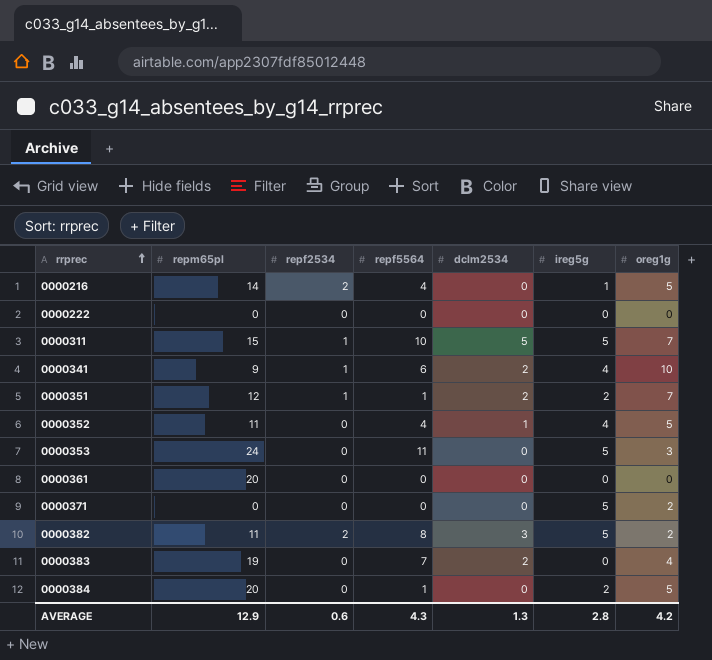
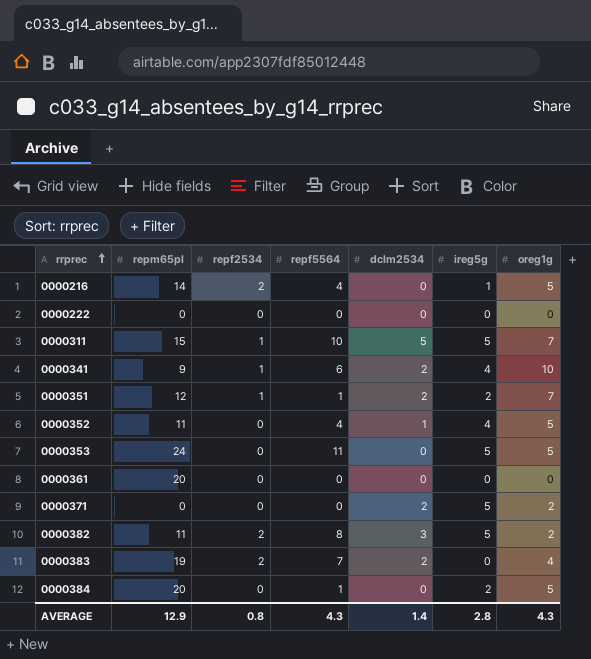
0000353 | oreg1g: 3 -> 5
0000371 | dclm2534: 0 -> 2
0000383 | repf2534: 0 -> 2
AVERAGE | repf2534: 0.6 -> 0.8
AVERAGE | dclm2534: 1.3 -> 1.4
AVERAGE | oreg1g: 4.2 -> 4.3

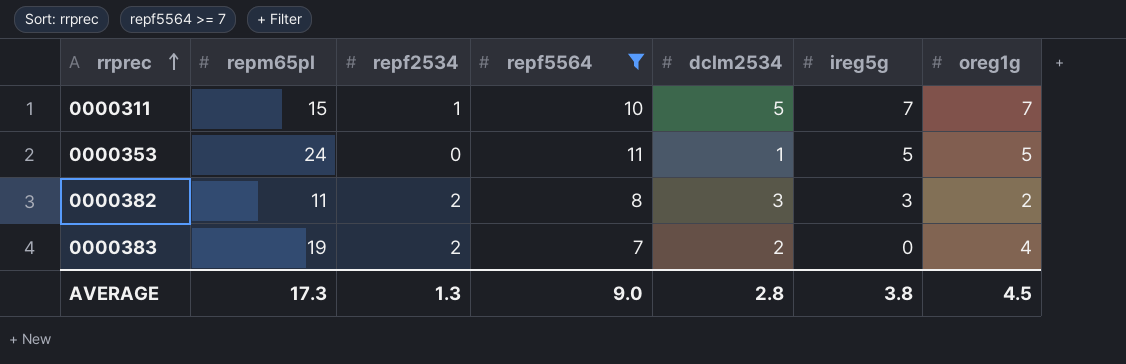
filter: none -> repf5564 >= 7
0000311 | ireg5g: 5 -> 7
0000353 | dclm2534: 0 -> 1
0000382 | ireg5g: 5 -> 3
AVERAGE | repm65pl: 12.9 -> 17.3
AVERAGE | repf2534: 0.8 -> 1.3
AVERAGE | repf5564: 4.3 -> 9.0
AVERAGE | dclm2534: 1.4 -> 2.8
AVERAGE | ireg5g: 2.8 -> 3.8
AVERAGE | oreg1g: 4.3 -> 4.5

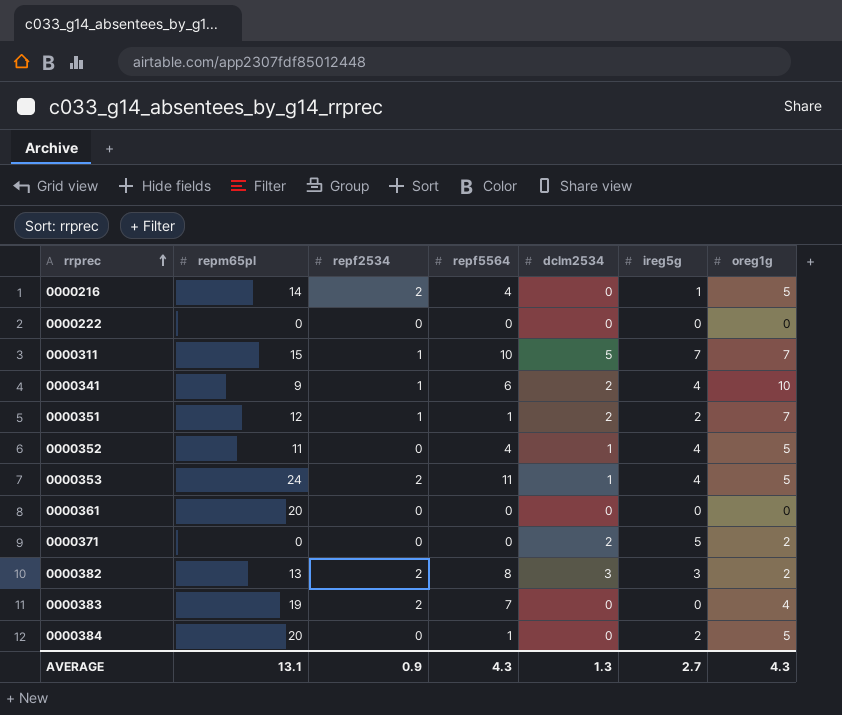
filter: repf5564 >= 7 -> none
0000353 | repf2534: 0 -> 2
0000353 | ireg5g: 5 -> 4
0000382 | repm65pl: 11 -> 13
0000383 | dclm2534: 2 -> 0
AVERAGE | repm65pl: 17.3 -> 13.1
AVERAGE | repf2534: 1.3 -> 0.9
AVERAGE | repf5564: 9.0 -> 4.3
AVERAGE | dclm2534: 2.8 -> 1.3
AVERAGE | ireg5g: 3.8 -> 2.7
AVERAGE | oreg1g: 4.5 -> 4.3

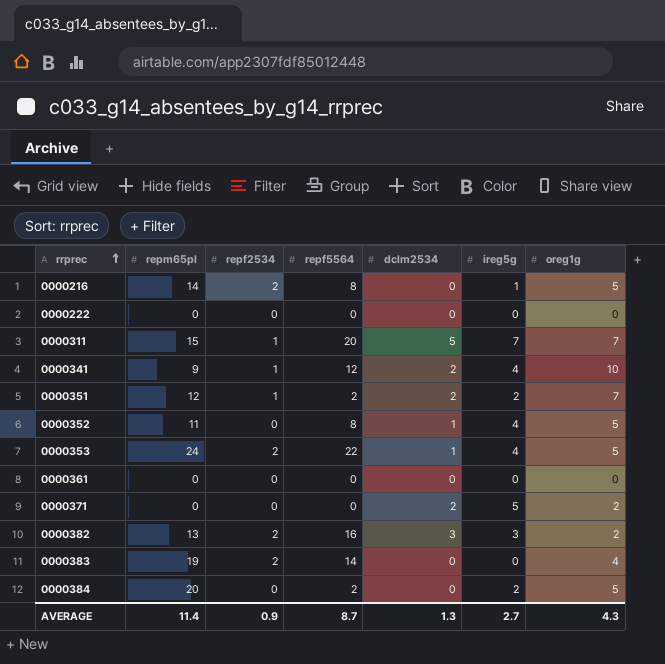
0000216 | repf5564: 4 -> 8
0000311 | repf5564: 10 -> 20
0000341 | repf5564: 6 -> 12
0000351 | repf5564: 1 -> 2
0000352 | repf5564: 4 -> 8
0000353 | repf5564: 11 -> 22
0000361 | repm65pl: 20 -> 0
0000382 | repf5564: 8 -> 16
0000383 | repf5564: 7 -> 14
0000384 | repf5564: 1 -> 2
AVERAGE | repm65pl: 13.1 -> 11.4
AVERAGE | repf5564: 4.3 -> 8.7

